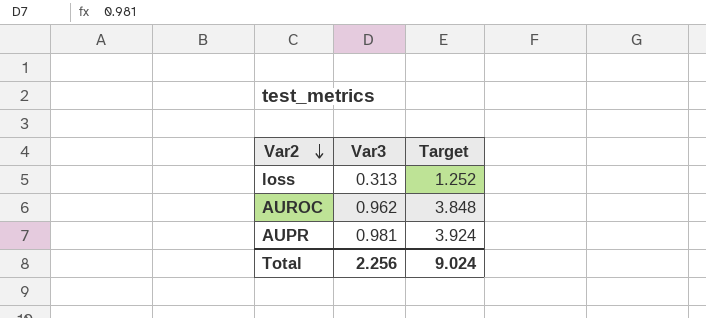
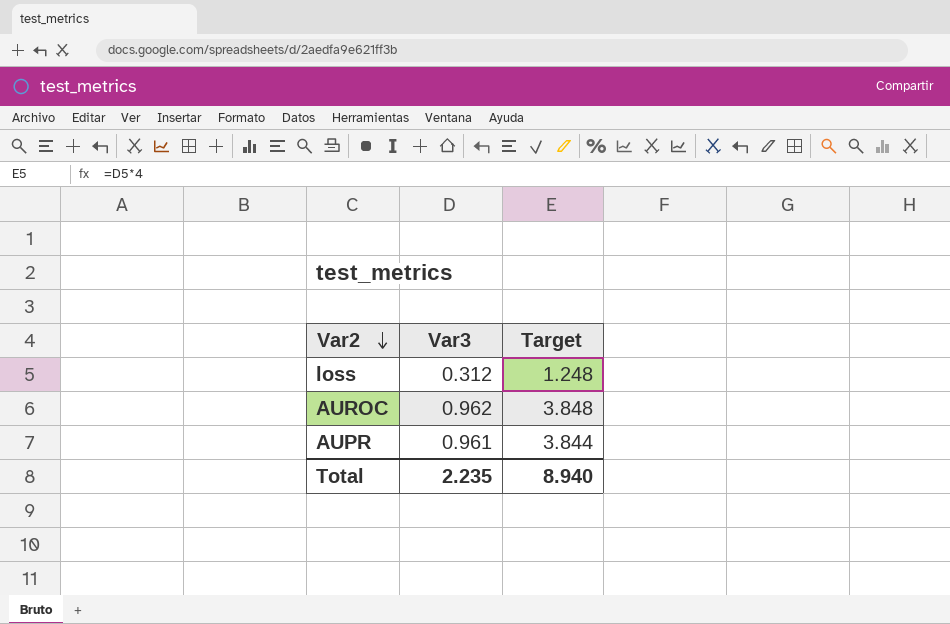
loss | Var3: 0.313 -> 0.312
loss | Target: 1.252 -> 1.248
AUPR | Var3: 0.981 -> 0.961
AUPR | Target: 3.924 -> 3.844
Total | Var3: 2.256 -> 2.235
Total | Target: 9.024 -> 8.940

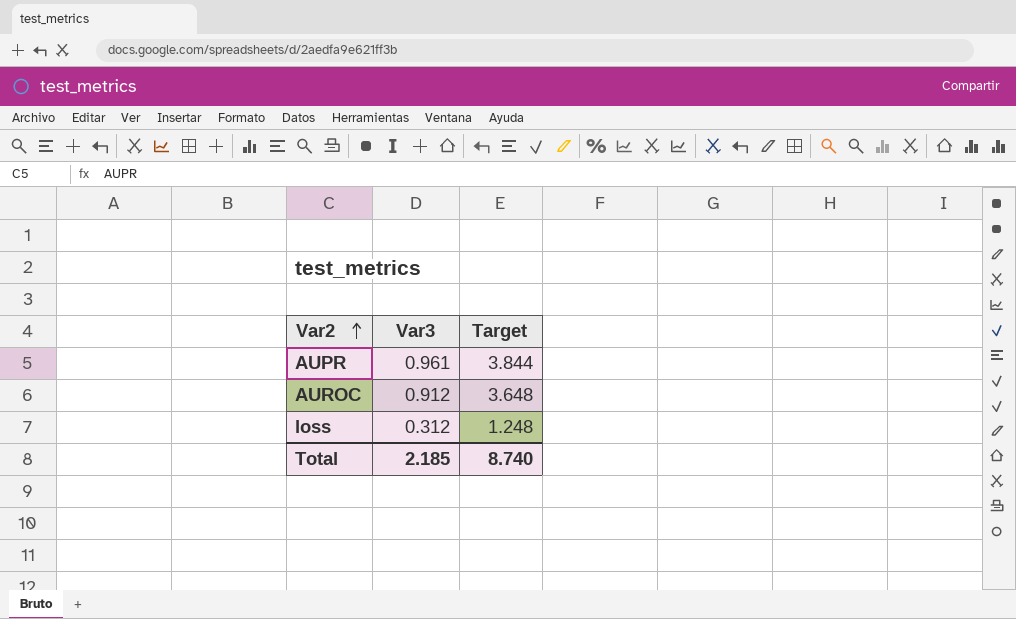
row order: Var2 descending -> Var2 ascending
AUROC | Var3: 0.962 -> 0.912
AUROC | Target: 3.848 -> 3.648
Total | Var3: 2.235 -> 2.185
Total | Target: 8.940 -> 8.740

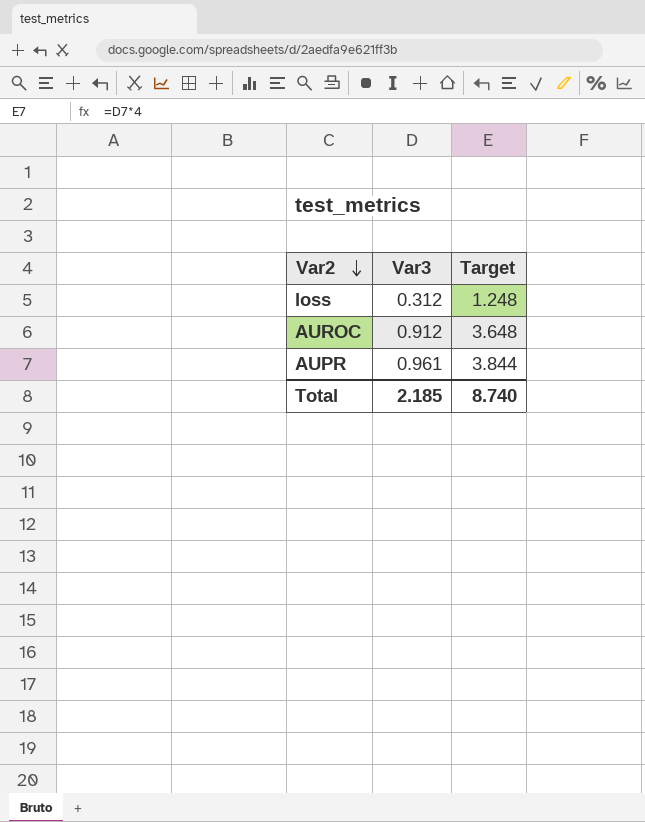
row order: Var2 ascending -> Var2 descending

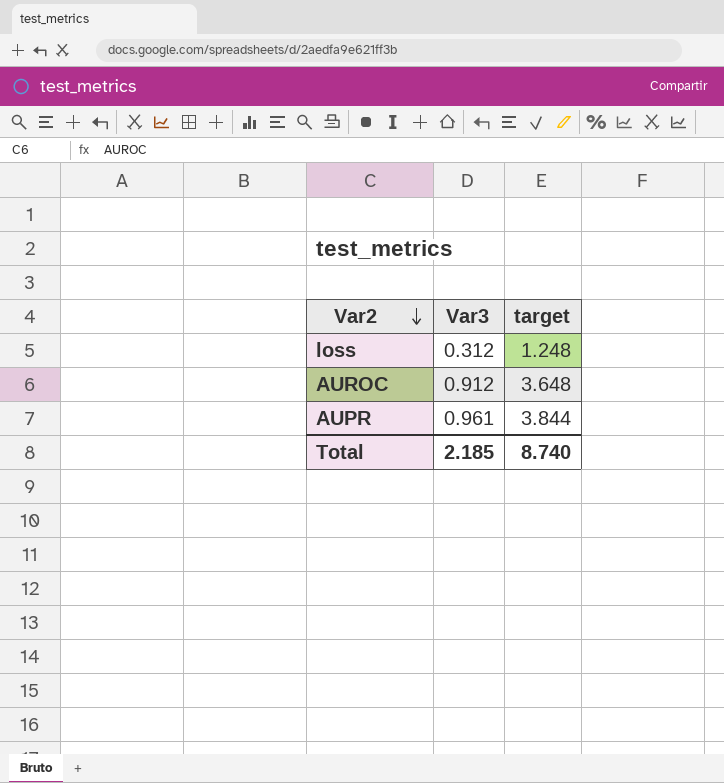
column name: Target -> target

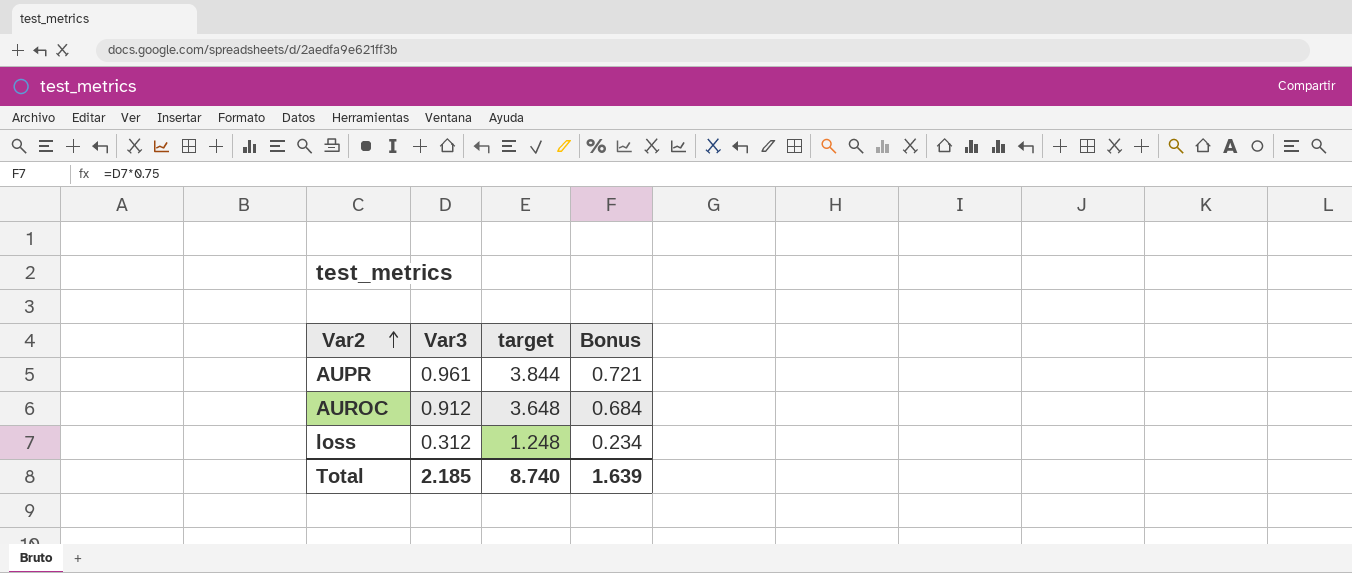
row order: Var2 descending -> Var2 ascending
column Bonus | formula: none -> [Var3] * 0.75

